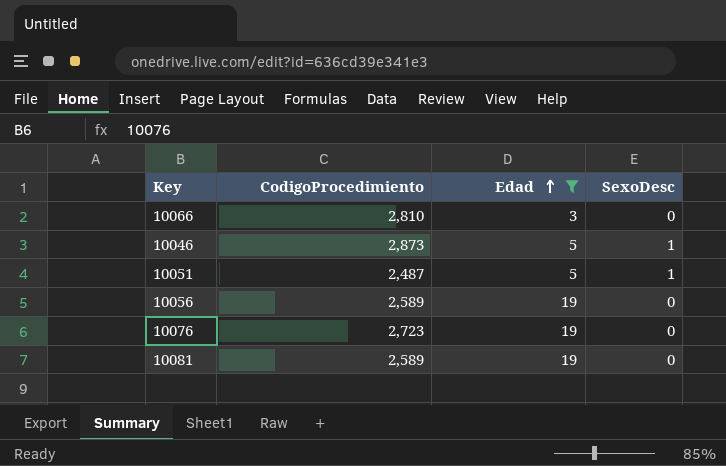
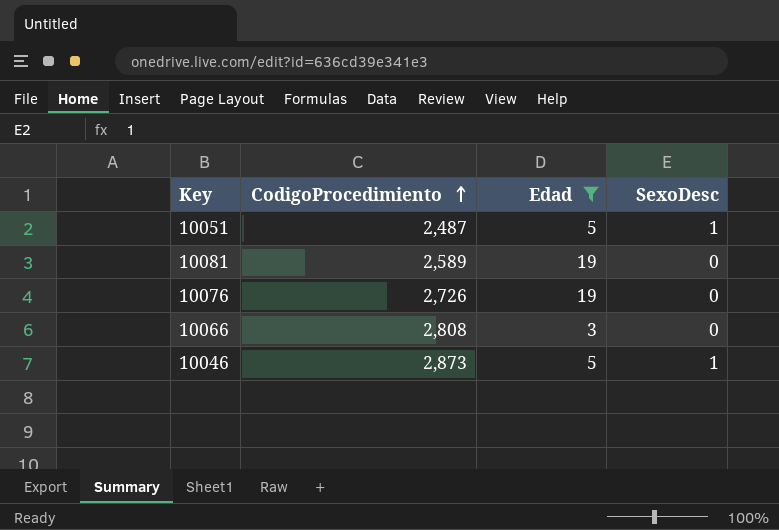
row order: Edad ascending -> CodigoProcedimiento ascending
row 10056: 2,589 | 19 | 0 -> none
10076 | CodigoProcedimiento: 2,723 -> 2,726
10066 | CodigoProcedimiento: 2,810 -> 2,808

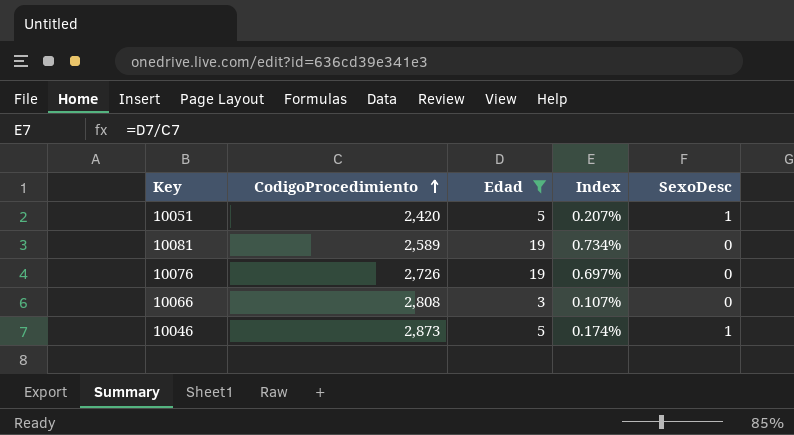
column Index | formula: none -> [Edad] / [CodigoProcedimiento]
10051 | CodigoProcedimiento: 2,487 -> 2,420

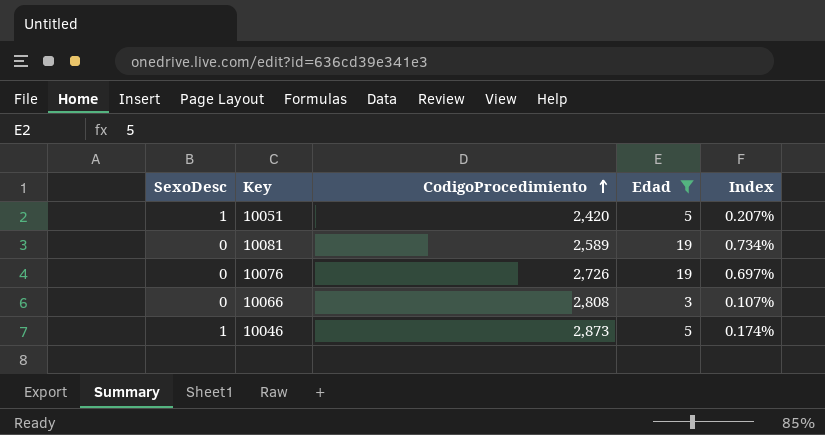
column SexoDesc | position: 5 -> 1

